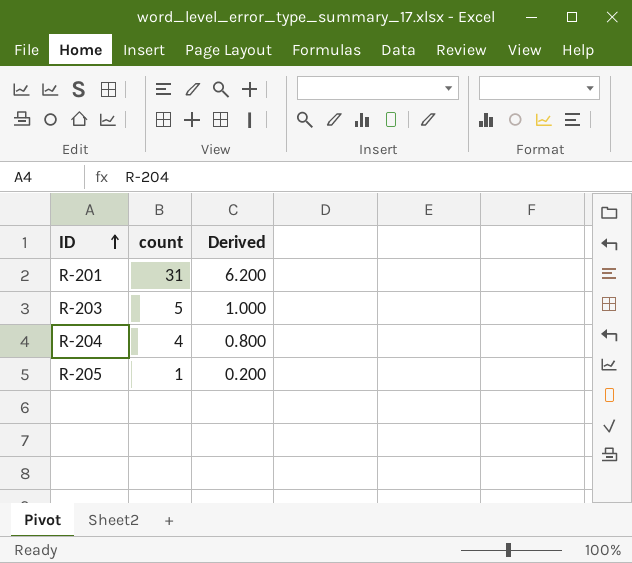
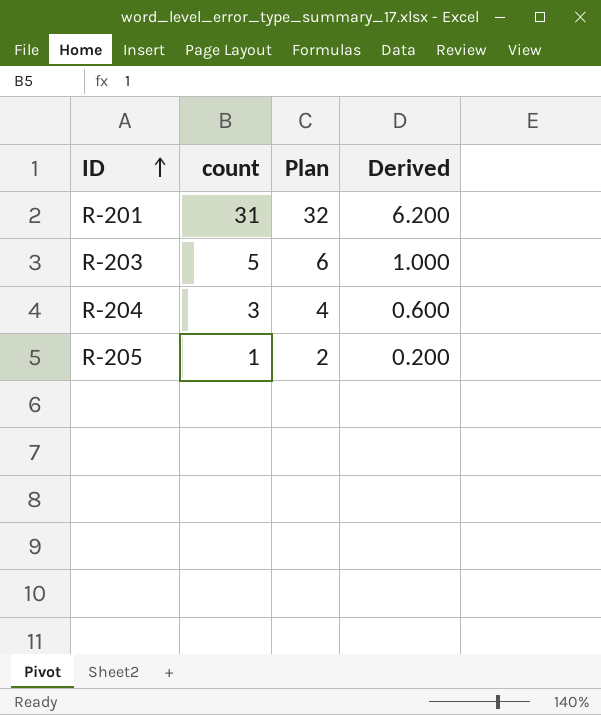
column Plan | formula: none -> [count] + 1
R-204 | count: 4 -> 3
R-204 | Derived: 0.800 -> 0.600

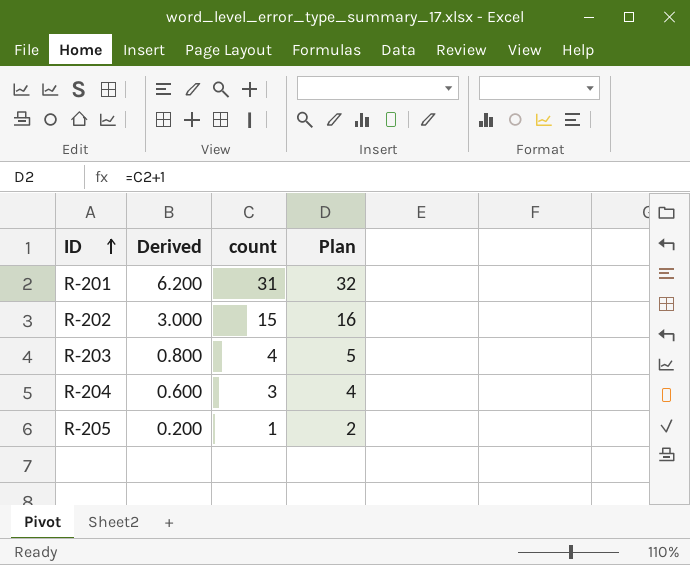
column Derived | position: 4 -> 2
row R-202: none -> 3.000 | 15 | 16
R-203 | Derived: 1.000 -> 0.800
R-203 | count: 5 -> 4
R-203 | Plan: 6 -> 5

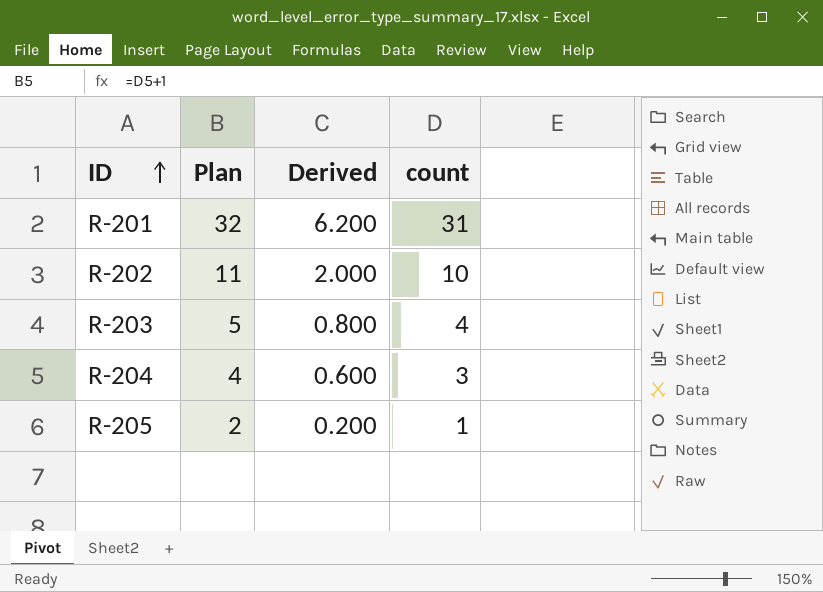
column Plan | position: 4 -> 2
R-202 | Plan: 16 -> 11
R-202 | Derived: 3.000 -> 2.000
R-202 | count: 15 -> 10

